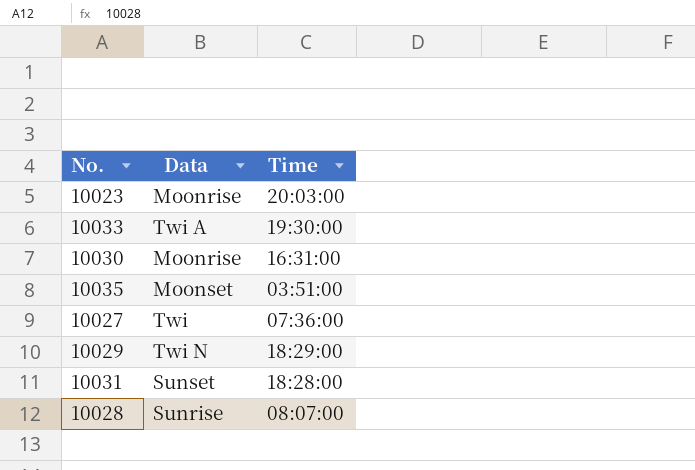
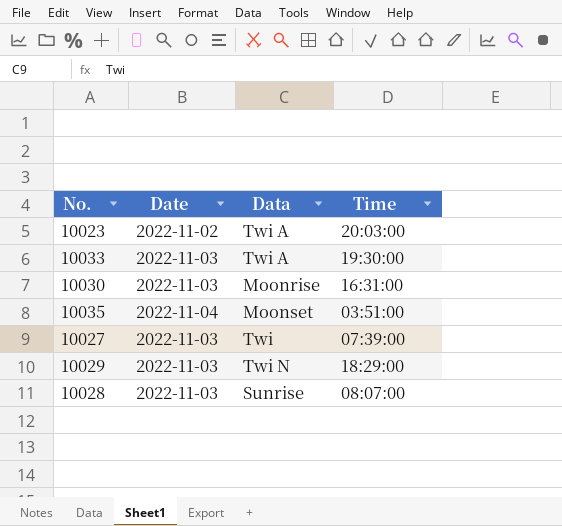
column Date | position: none -> 2
row 10031: Sunset | 18:28:00 -> none
10023 | Data: Moonrise -> Twi A
10027 | Time: 07:36:00 -> 07:39:00

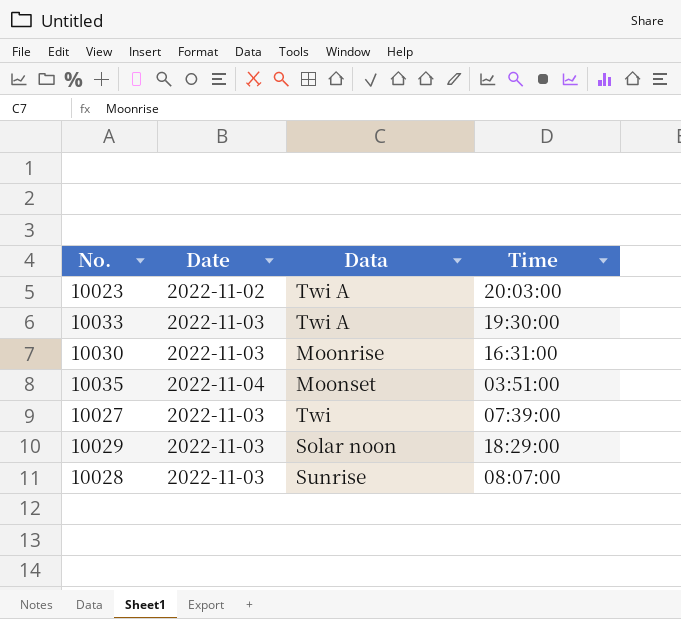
10029 | Data: Twi N -> Solar noon

